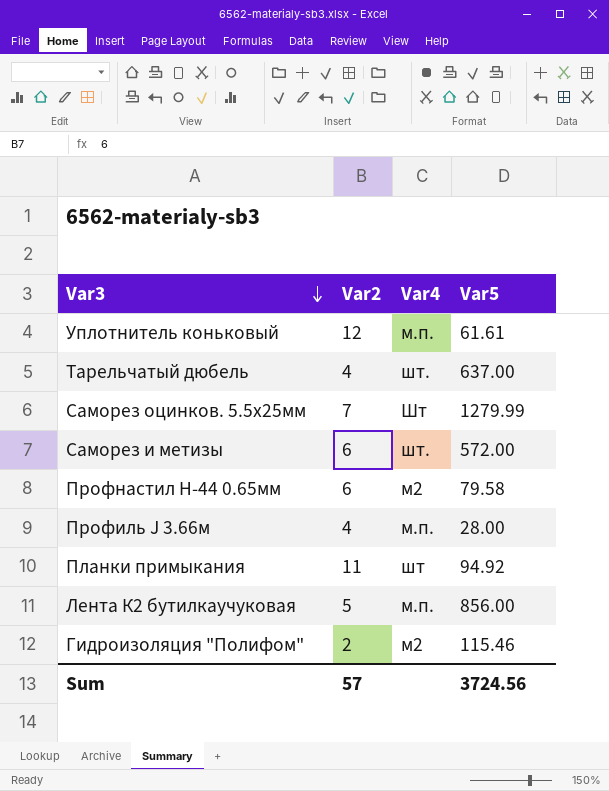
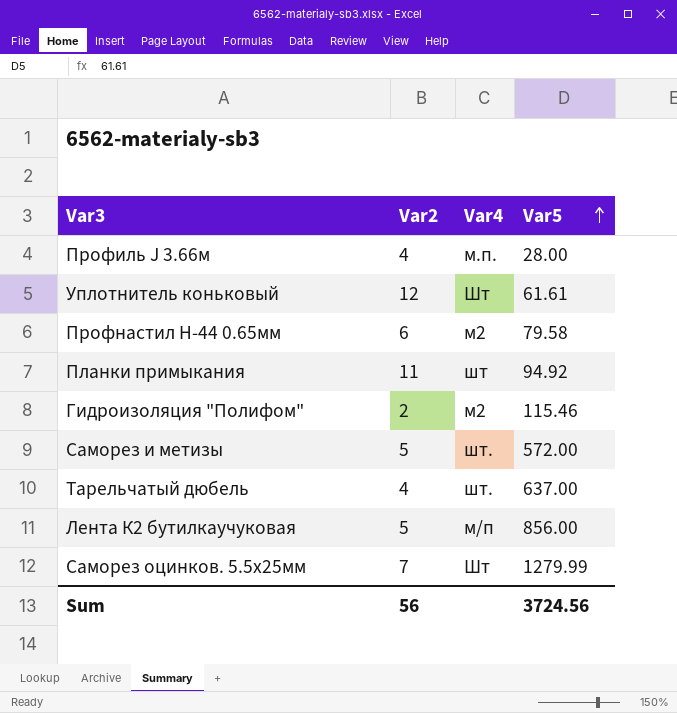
row order: Var3 descending -> Var5 ascending
Уплотнитель коньковый | Var4: м.п. -> Шт
Саморез и метизы | Var2: 6 -> 5
Лента К2 бутилкаучуковая | Var4: м.п. -> м/п
Sum | Var2: 57 -> 56

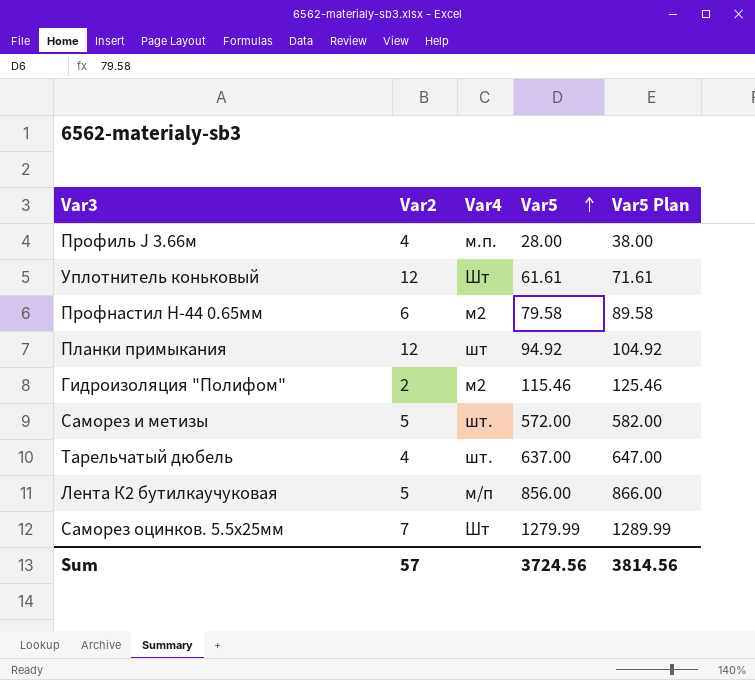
column Var5 Plan | formula: none -> [Var5] + 10
Планки примыкания | Var2: 11 -> 12
Sum | Var2: 56 -> 57

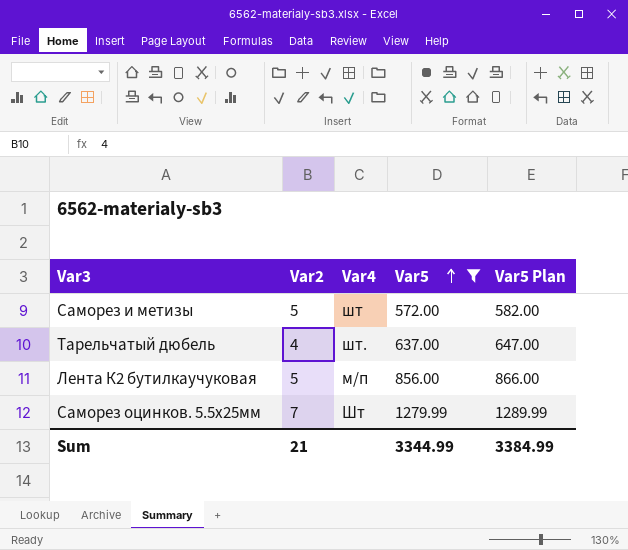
filter: none -> Var5 >= 572.00
Саморез и метизы | Var4: шт. -> шт
Sum | Var2: 57 -> 21
Sum | Var5: 3724.56 -> 3344.99
Sum | Var5 Plan: 3814.56 -> 3384.99

